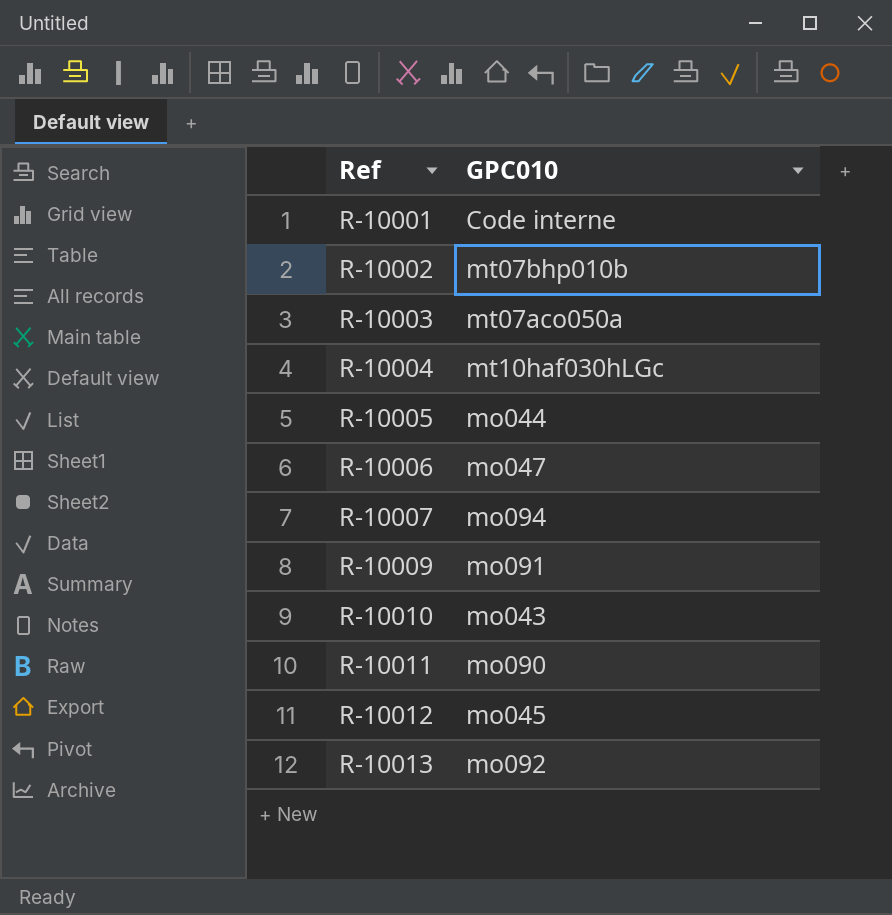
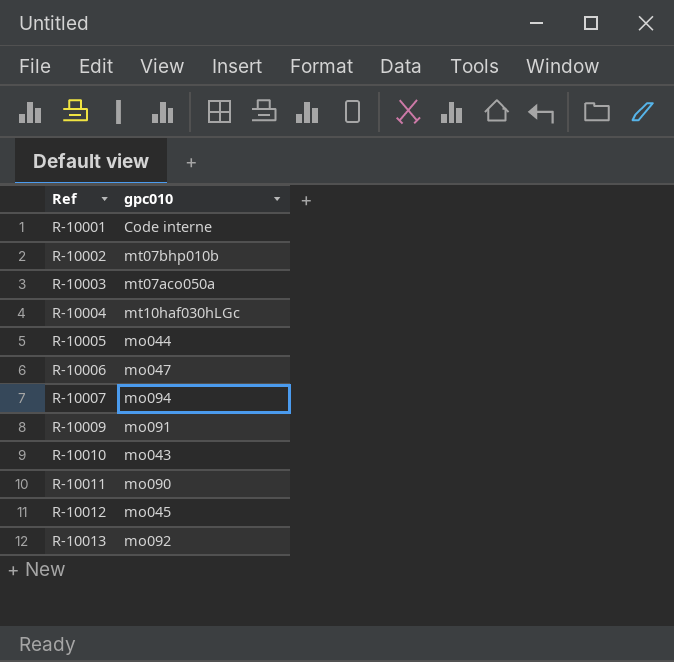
column name: GPC010 -> gpc010

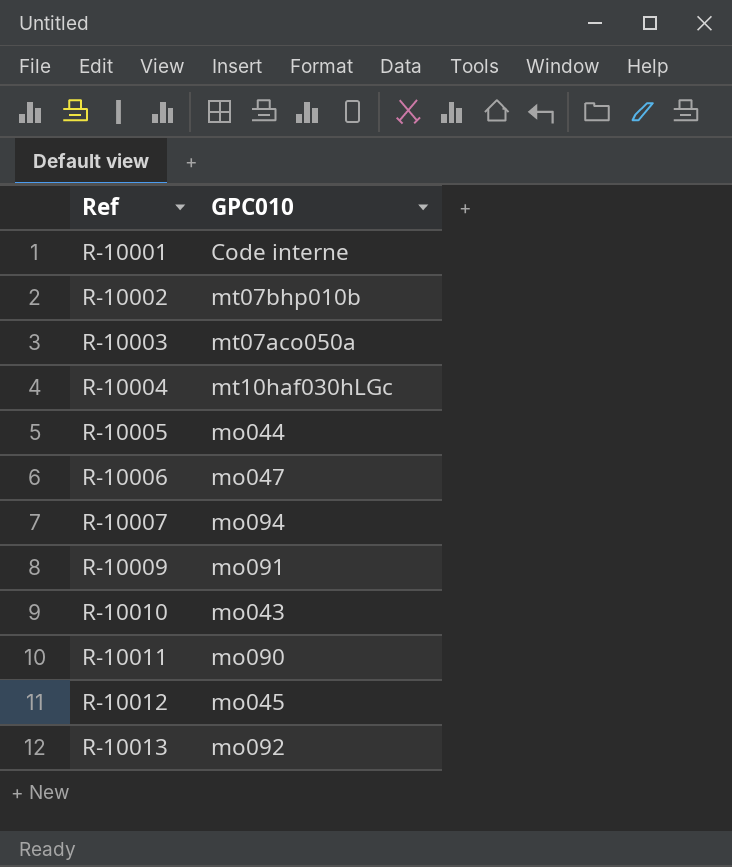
column name: gpc010 -> GPC010

